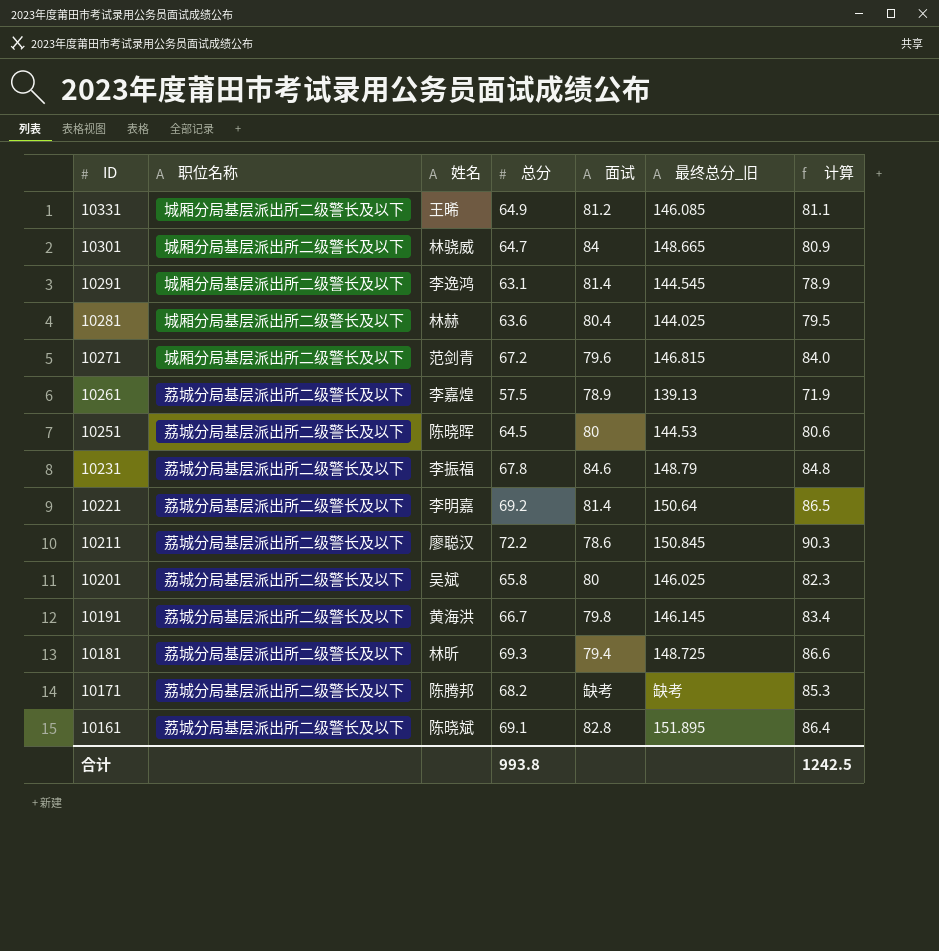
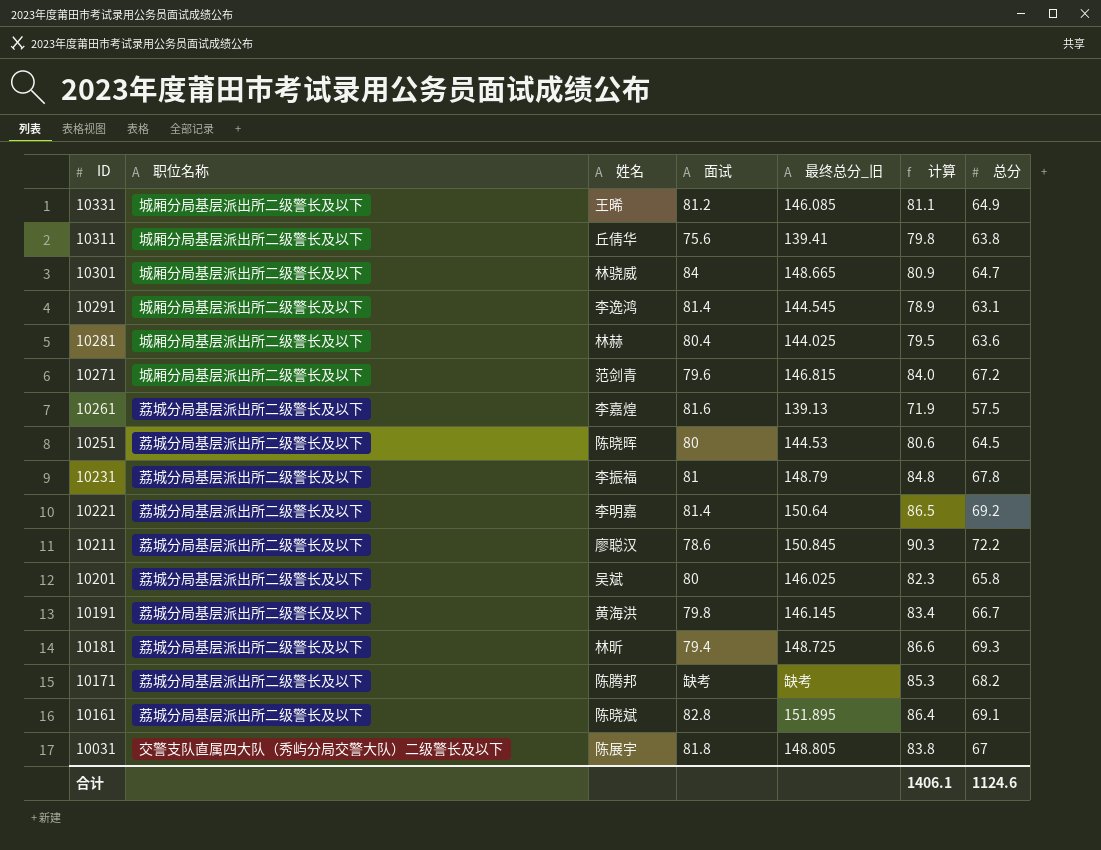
column 总分 | position: 4 -> 7
row 10311: none -> 城厢分局基层派出所二级警长及以下 | 丘倩华 | 75.6 | 139.41 | 79.8 | 63.8
10261 | 面试: 78.9 -> 81.6
10231 | 面试: 84.6 -> 81
row 10031: none -> 交警支队直属四大队（秀屿分局交警大队）二级警长及以下 | 陈展宇 | 81.8 | 148.805 | 83.8 | 67
合计 | 计算: 1242.5 -> 1406.1
合计 | 总分: 993.8 -> 1124.6

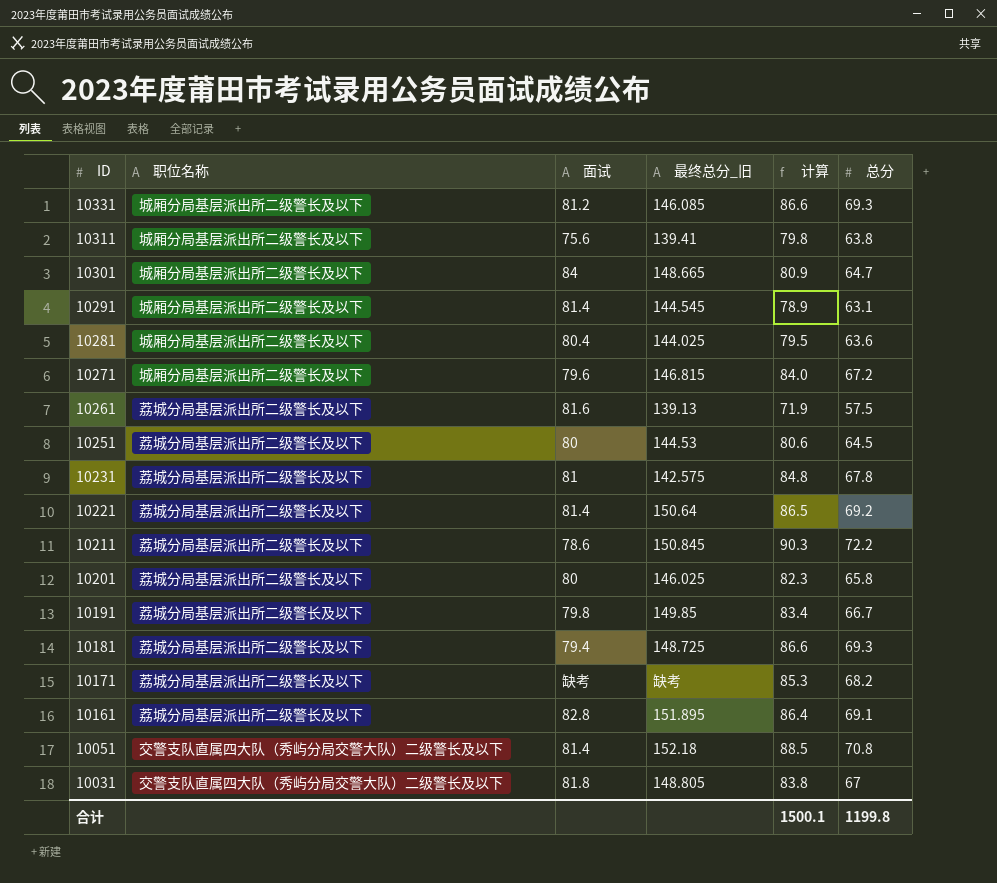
column 姓名 | position: 3 -> none
10331 | 计算: 81.1 -> 86.6
10331 | 总分: 64.9 -> 69.3
10231 | 最终总分_旧: 148.79 -> 142.575
10191 | 最终总分_旧: 146.145 -> 149.85
row 10051: none -> 交警支队直属四大队（秀屿分局交警大队）二级警长及以下 | 81.4 | 152.18 | 88.5 | 70.8
合计 | 计算: 1406.1 -> 1500.1
合计 | 总分: 1124.6 -> 1199.8

